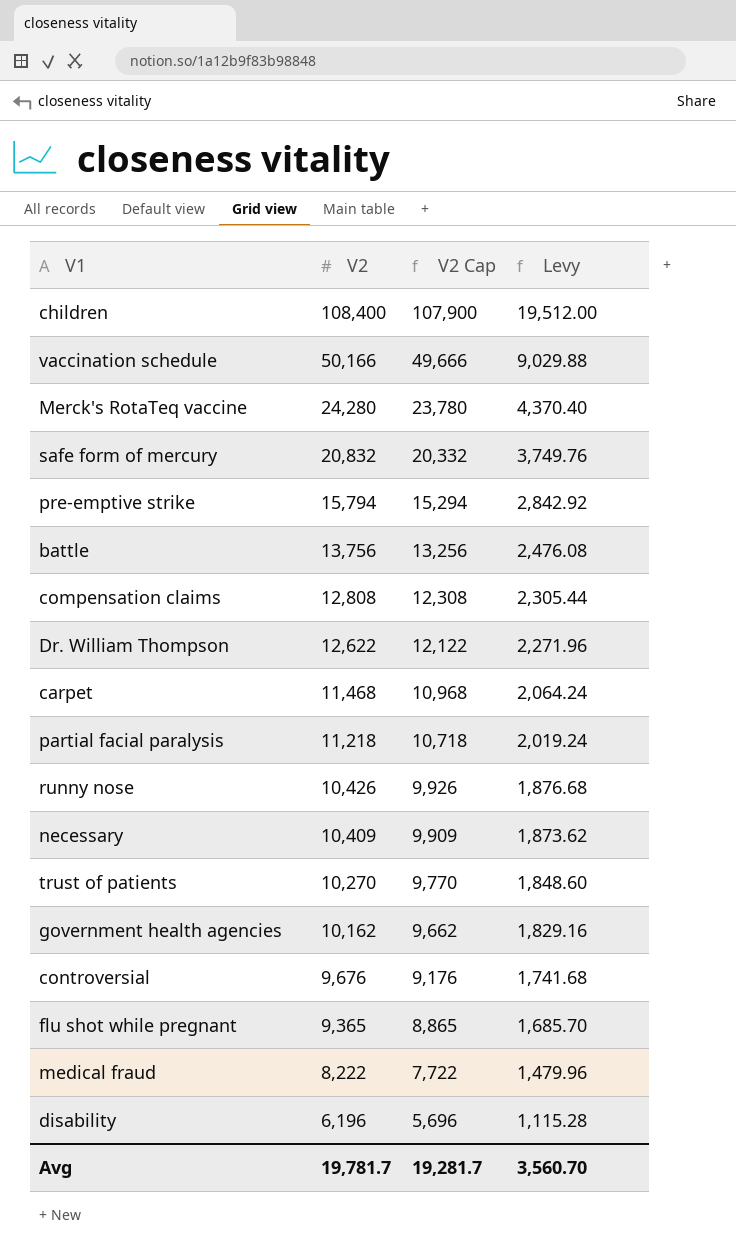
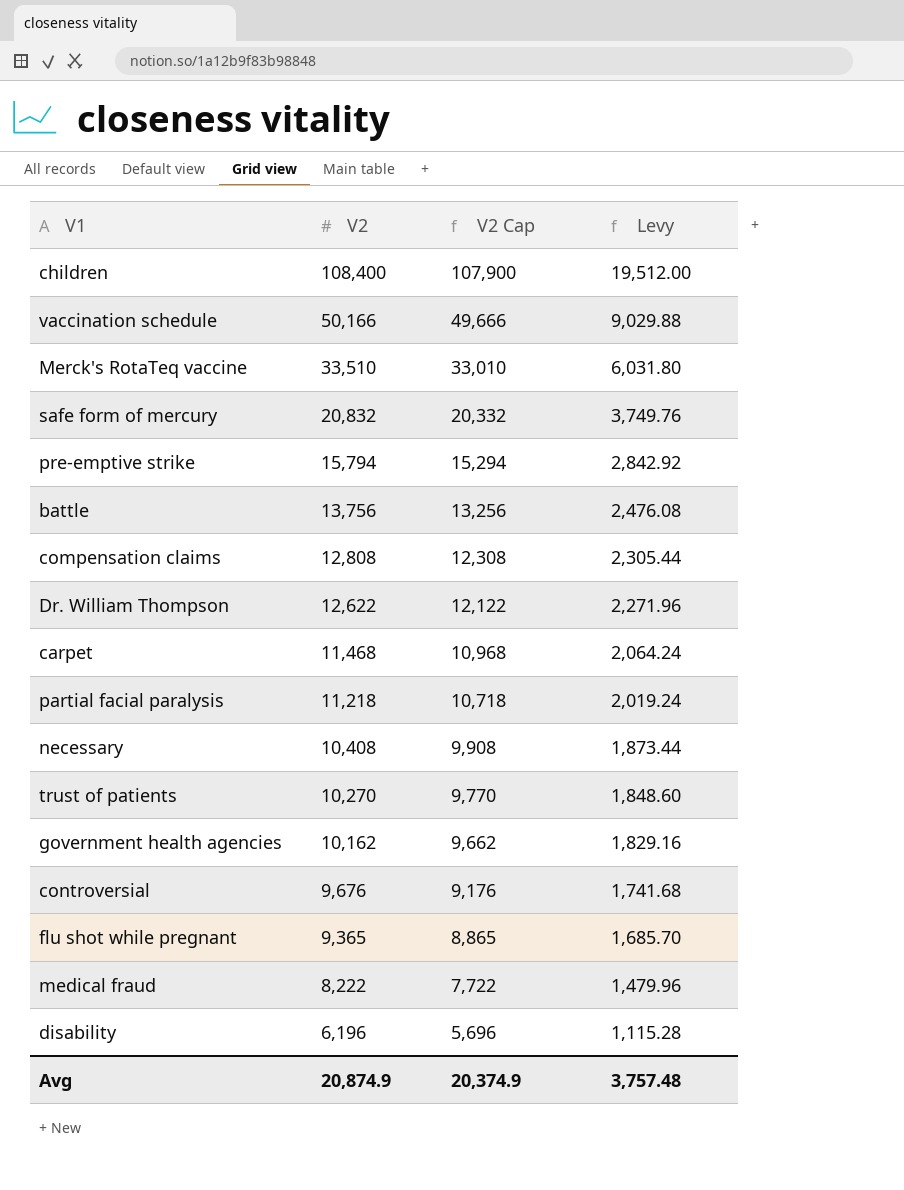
row runny nose: 10,426 | 9,926 | 1,876.68 -> none
Merck's RotaTeq vaccine | V2: 24,280 -> 33,510
Merck's RotaTeq vaccine | V2 Cap: 23,780 -> 33,010
Merck's RotaTeq vaccine | Levy: 4,370.40 -> 6,031.80
necessary | V2: 10,409 -> 10,408
necessary | V2 Cap: 9,909 -> 9,908
necessary | Levy: 1,873.62 -> 1,873.44
Avg | V2: 19,781.7 -> 20,874.9
Avg | V2 Cap: 19,281.7 -> 20,374.9
Avg | Levy: 3,560.70 -> 3,757.48

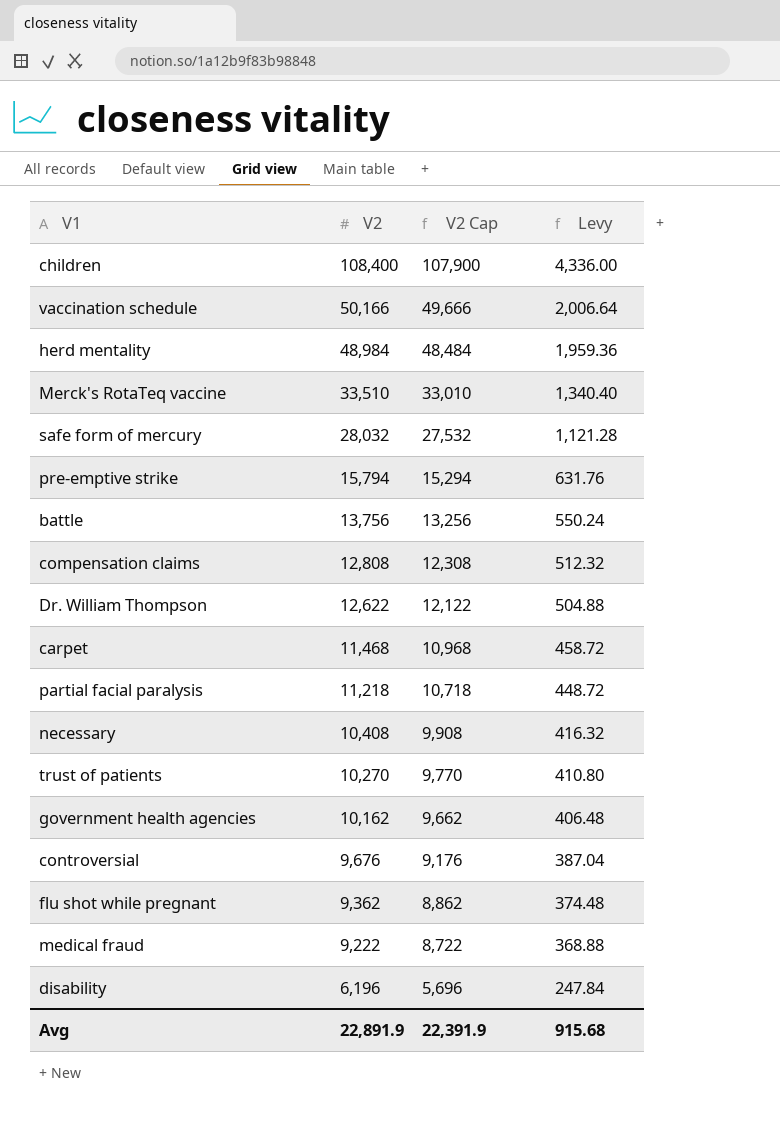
column Levy | formula: [V2] * 0.18 -> [V2] * 0.04
row herd mentality: none -> 48,984 | 48,484 | 1,959.36
safe form of mercury | V2: 20,832 -> 28,032
safe form of mercury | V2 Cap: 20,332 -> 27,532
flu shot while pregnant | V2: 9,365 -> 9,362
flu shot while pregnant | V2 Cap: 8,865 -> 8,862
medical fraud | V2: 8,222 -> 9,222
medical fraud | V2 Cap: 7,722 -> 8,722
Avg | V2: 20,874.9 -> 22,891.9
Avg | V2 Cap: 20,374.9 -> 22,391.9
Avg | Levy: 3,757.48 -> 915.68

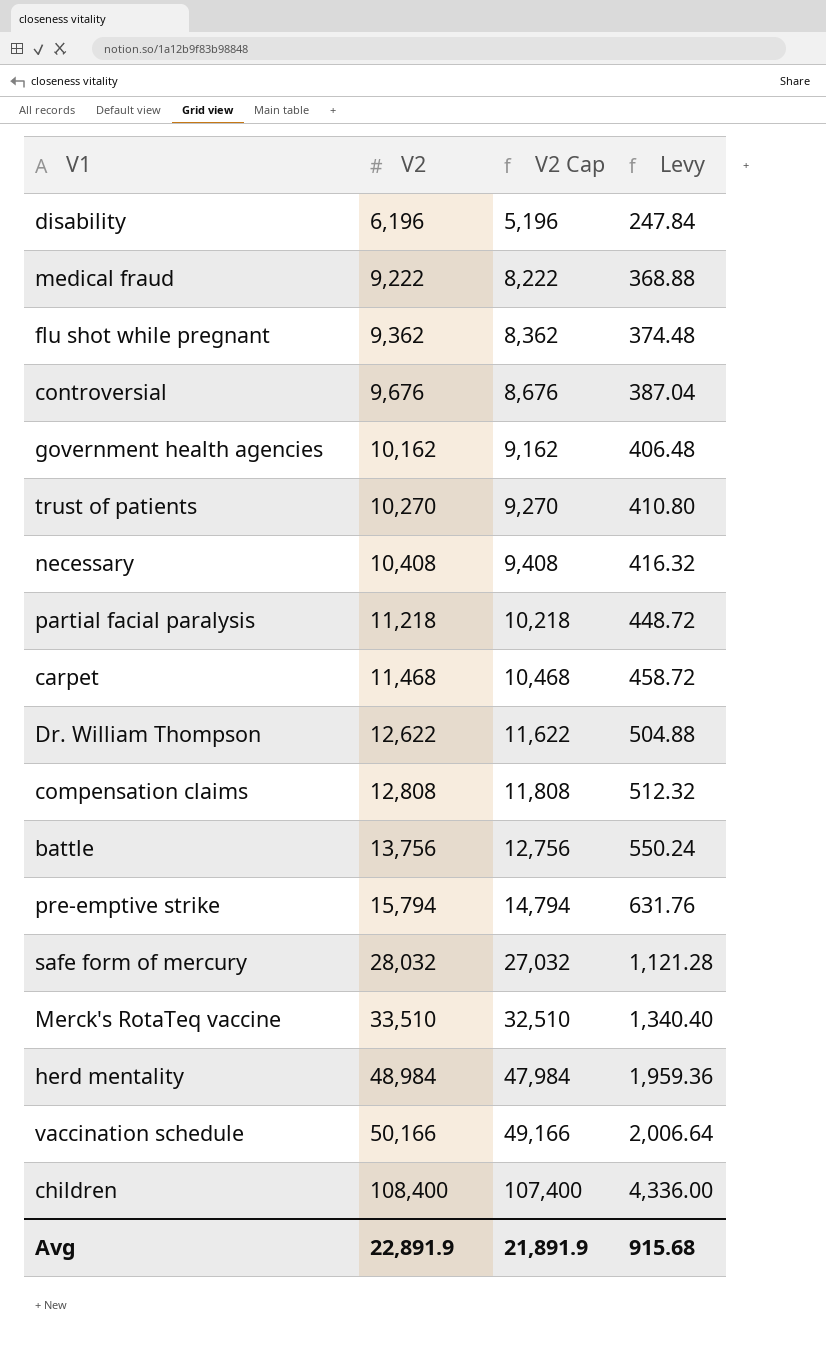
row order: V2 descending -> V2 ascending
column V2 Cap | formula: [V2] - 500 -> [V2] - 1000
Avg | V2 Cap: 22,391.9 -> 21,891.9

